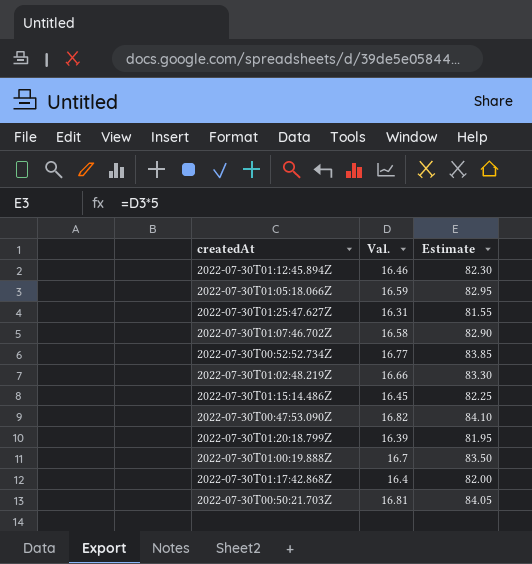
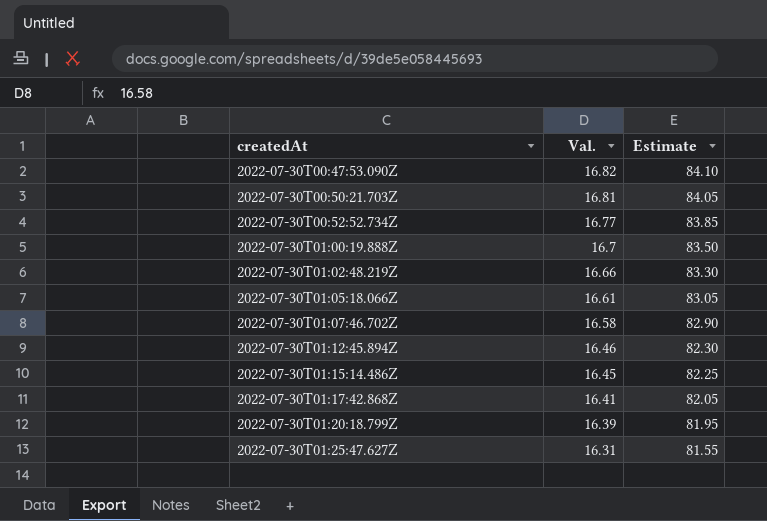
row order: none -> createdAt ascending
2022-07-30T01:05:18.066Z | Val.: 16.59 -> 16.61
2022-07-30T01:05:18.066Z | Estimate: 82.95 -> 83.05
2022-07-30T01:17:42.868Z | Val.: 16.4 -> 16.41
2022-07-30T01:17:42.868Z | Estimate: 82.00 -> 82.05

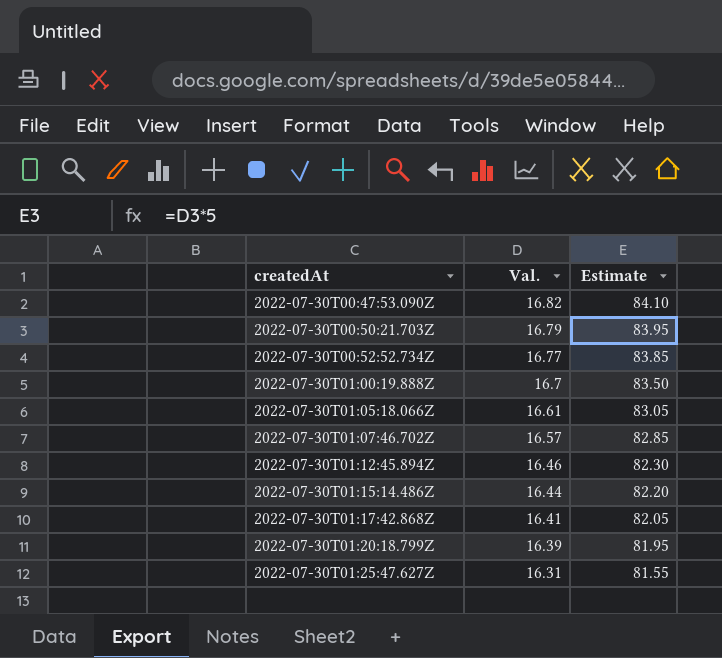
row 2022-07-30T01:02:48.219Z: 16.66 | 83.30 -> none
2022-07-30T00:50:21.703Z | Val.: 16.81 -> 16.79
2022-07-30T00:50:21.703Z | Estimate: 84.05 -> 83.95
2022-07-30T01:07:46.702Z | Val.: 16.58 -> 16.57
2022-07-30T01:07:46.702Z | Estimate: 82.90 -> 82.85
2022-07-30T01:15:14.486Z | Val.: 16.45 -> 16.44
2022-07-30T01:15:14.486Z | Estimate: 82.25 -> 82.20

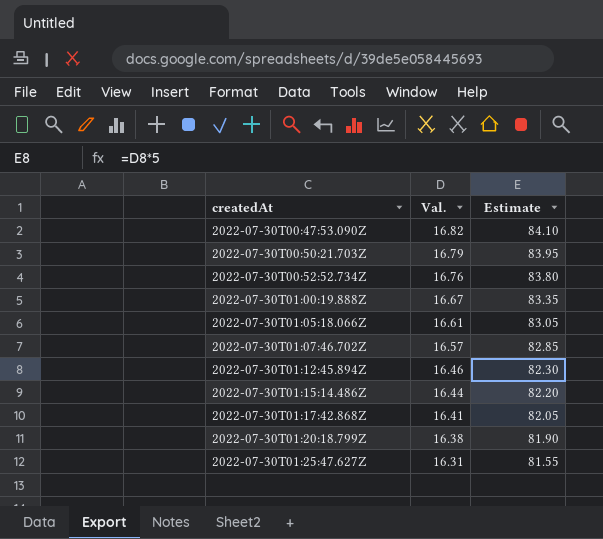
2022-07-30T00:52:52.734Z | Val.: 16.77 -> 16.76
2022-07-30T00:52:52.734Z | Estimate: 83.85 -> 83.80
2022-07-30T01:00:19.888Z | Val.: 16.7 -> 16.67
2022-07-30T01:00:19.888Z | Estimate: 83.50 -> 83.35
2022-07-30T01:20:18.799Z | Val.: 16.39 -> 16.38
2022-07-30T01:20:18.799Z | Estimate: 81.95 -> 81.90

